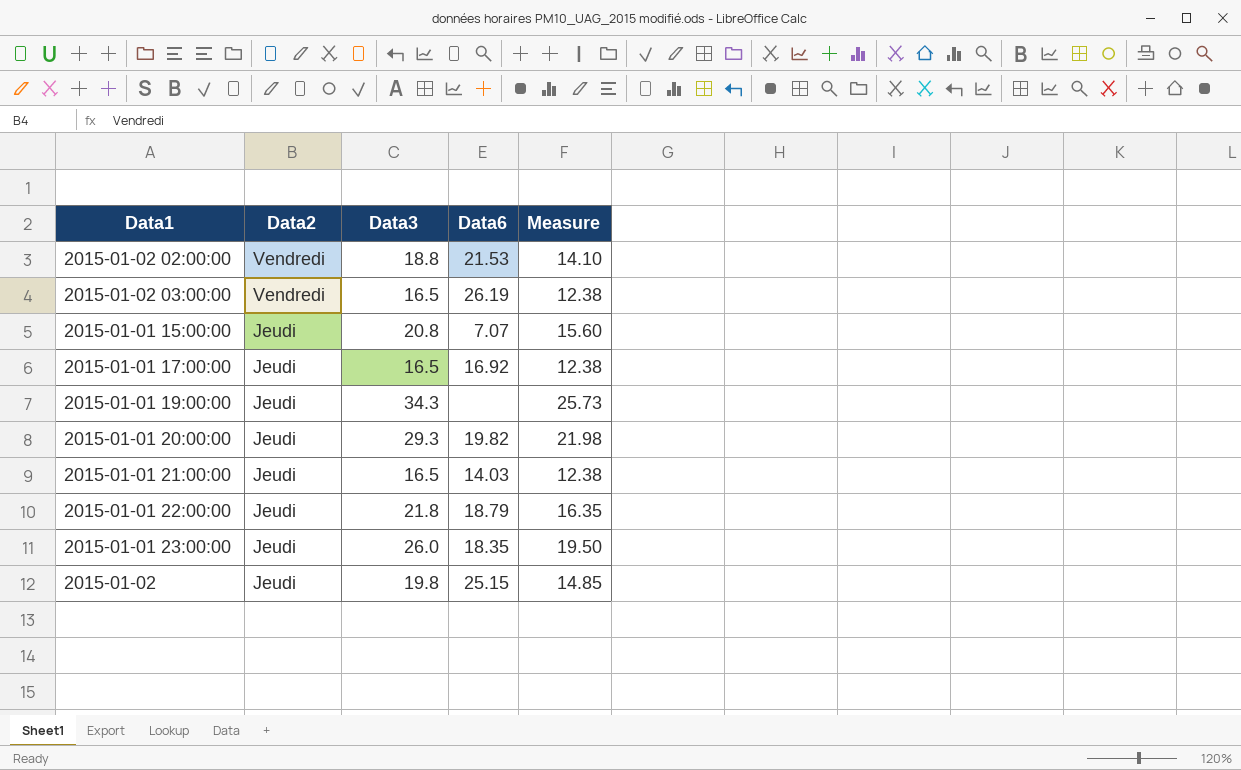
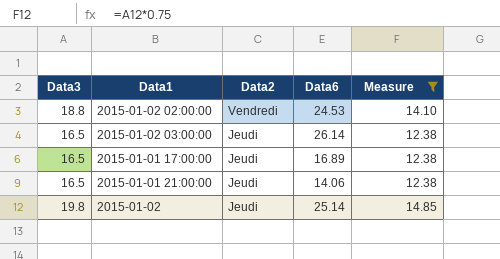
filter: none -> Measure <= 14.85
column Data3 | position: 3 -> 1
2015-01-02 02:00:00 | Data6: 21.53 -> 24.53
2015-01-02 03:00:00 | Data2: Vendredi -> Jeudi
2015-01-02 03:00:00 | Data6: 26.19 -> 26.14
2015-01-01 17:00:00 | Data6: 16.92 -> 16.89
2015-01-01 21:00:00 | Data6: 14.03 -> 14.06
2015-01-02 | Data6: 25.15 -> 25.14

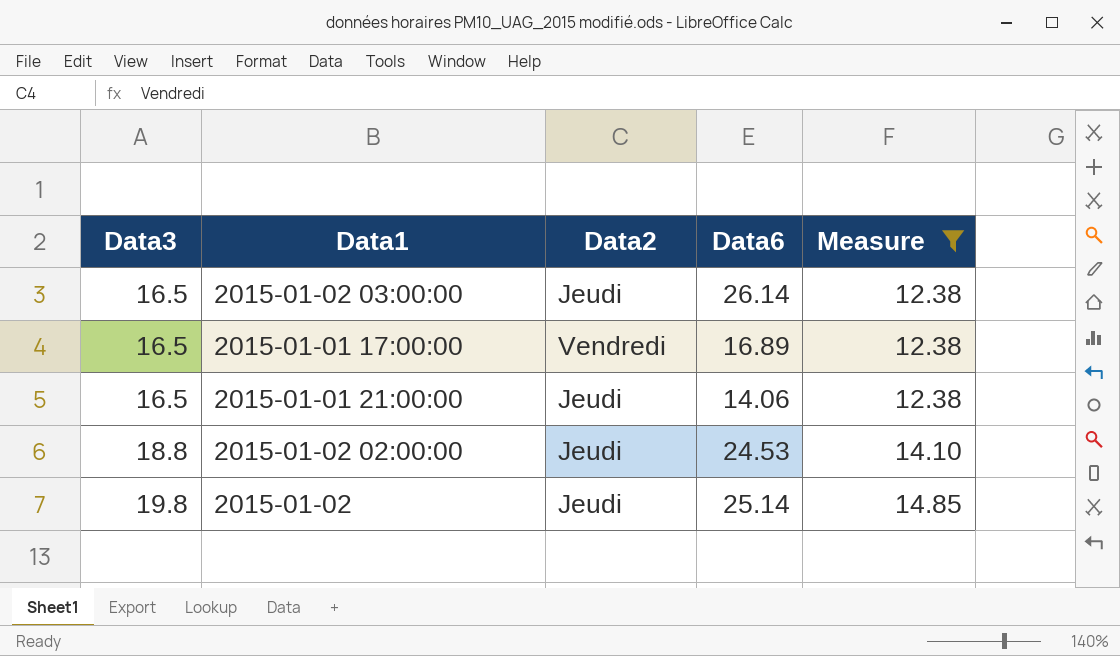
row order: Data2 descending -> Data3 ascending
2015-01-01 17:00:00 | Data2: Jeudi -> Vendredi
2015-01-02 02:00:00 | Data2: Vendredi -> Jeudi

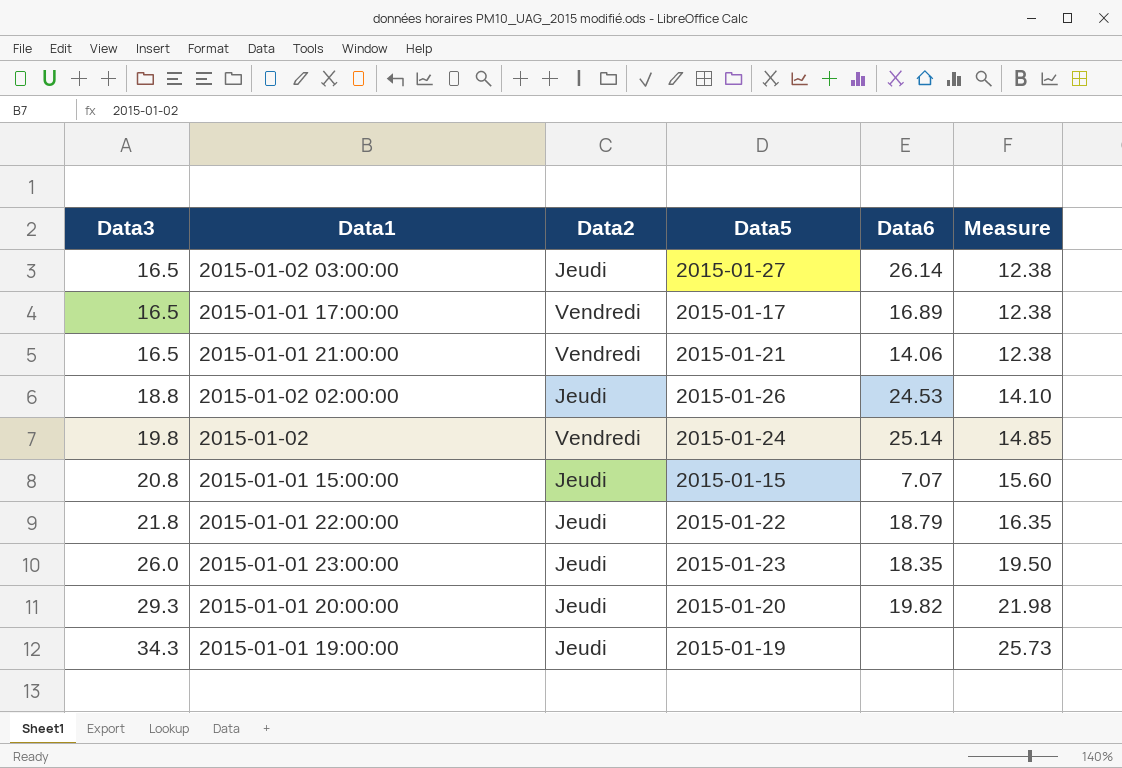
filter: Measure <= 14.85 -> none
column Data5 | position: none -> 4
2015-01-01 21:00:00 | Data2: Jeudi -> Vendredi
2015-01-02 | Data2: Jeudi -> Vendredi

